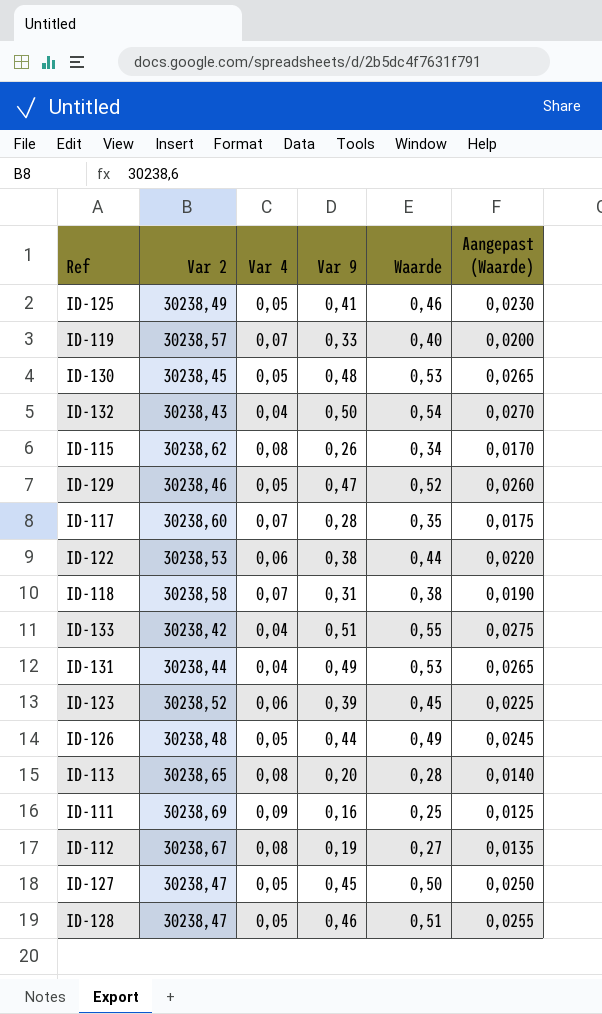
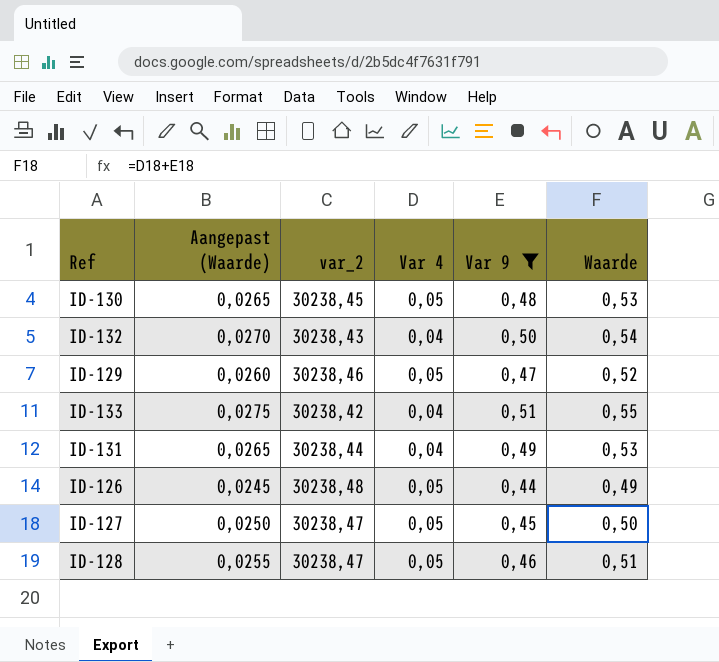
filter: none -> Var 9 >= 0,44
column Aangepast (Waarde) | position: 6 -> 2
column name: Var 2 -> var_2

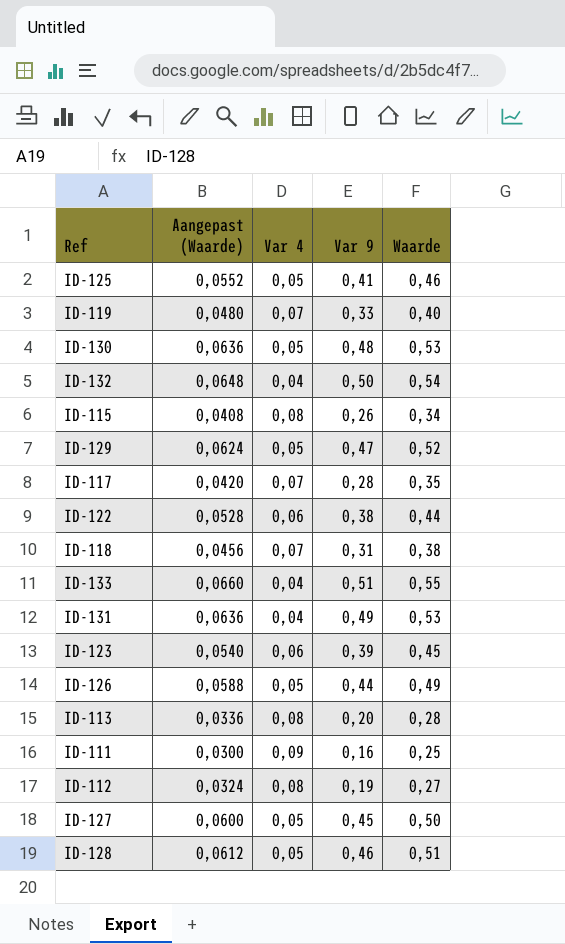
filter: Var 9 >= 0,44 -> none
column var_2 | position: 3 -> none
column Aangepast (Waarde) | formula: [Waarde] * 0,05 -> [Waarde] * 0,12

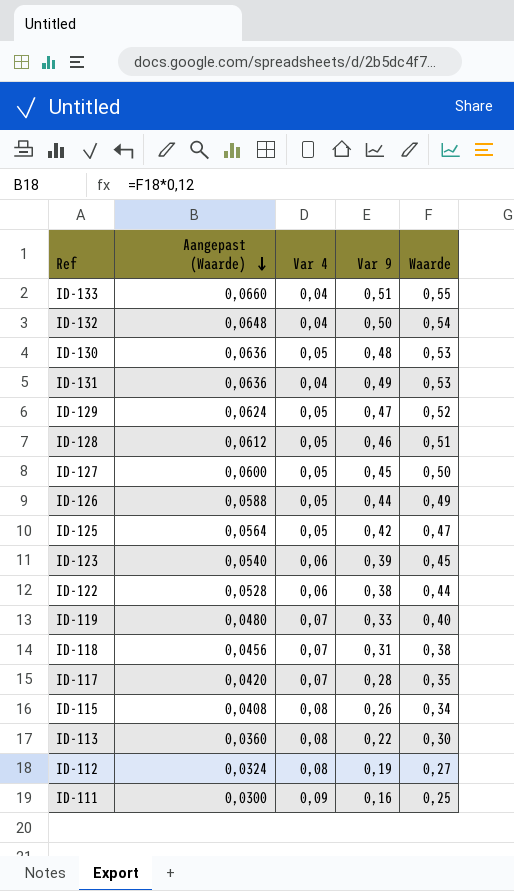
row order: none -> Aangepast (Waarde) descending
ID-125 | Aangepast (Waarde): 0,0552 -> 0,0564
ID-125 | Var 9: 0,41 -> 0,42
ID-125 | Waarde: 0,46 -> 0,47
ID-113 | Aangepast (Waarde): 0,0336 -> 0,0360
ID-113 | Var 9: 0,20 -> 0,22
ID-113 | Waarde: 0,28 -> 0,30

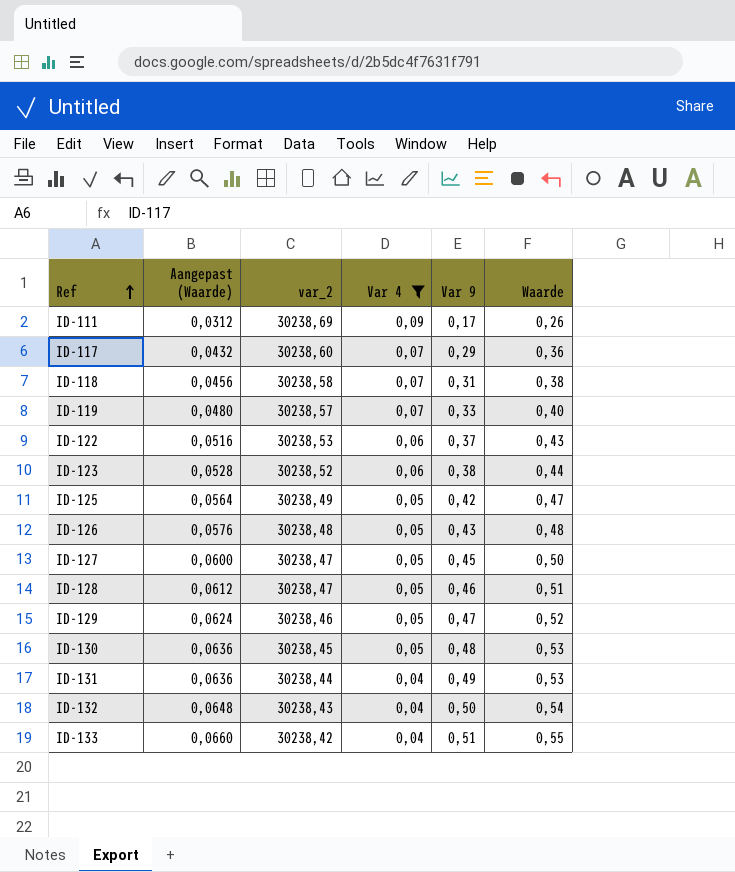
filter: none -> Var 4 != 0,08
row order: Aangepast (Waarde) descending -> Ref ascending
column var_2 | position: none -> 3
ID-111 | Aangepast (Waarde): 0,0300 -> 0,0312
ID-111 | Var 9: 0,16 -> 0,17
ID-111 | Waarde: 0,25 -> 0,26
ID-117 | Aangepast (Waarde): 0,0420 -> 0,0432
ID-117 | Var 9: 0,28 -> 0,29
ID-117 | Waarde: 0,35 -> 0,36
ID-122 | Aangepast (Waarde): 0,0528 -> 0,0516
ID-122 | Var 9: 0,38 -> 0,37
ID-122 | Waarde: 0,44 -> 0,43
ID-123 | Aangepast (Waarde): 0,0540 -> 0,0528
ID-123 | Var 9: 0,39 -> 0,38
ID-123 | Waarde: 0,45 -> 0,44
ID-126 | Aangepast (Waarde): 0,0588 -> 0,0576
ID-126 | Var 9: 0,44 -> 0,43
ID-126 | Waarde: 0,49 -> 0,48

